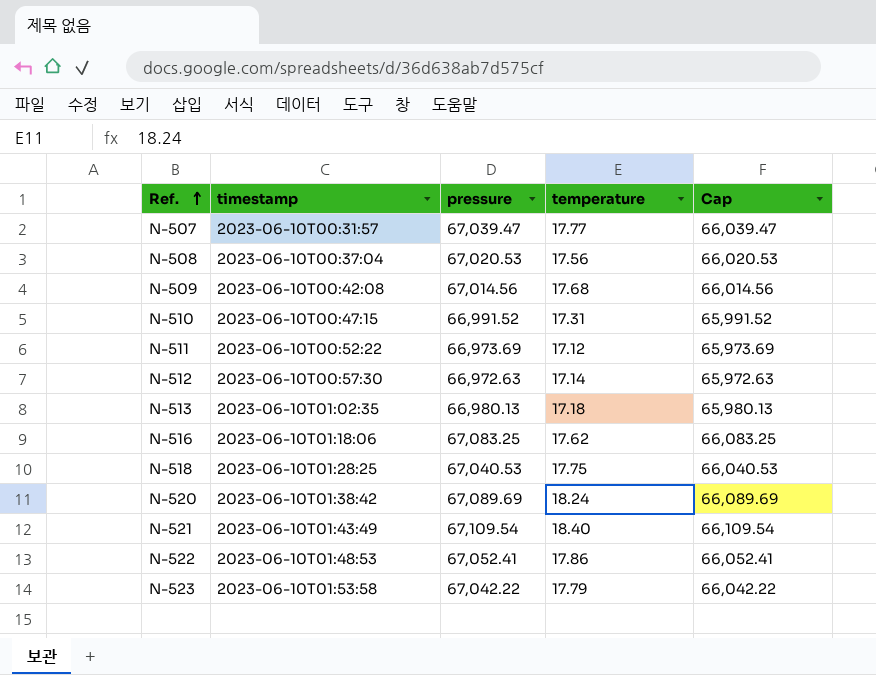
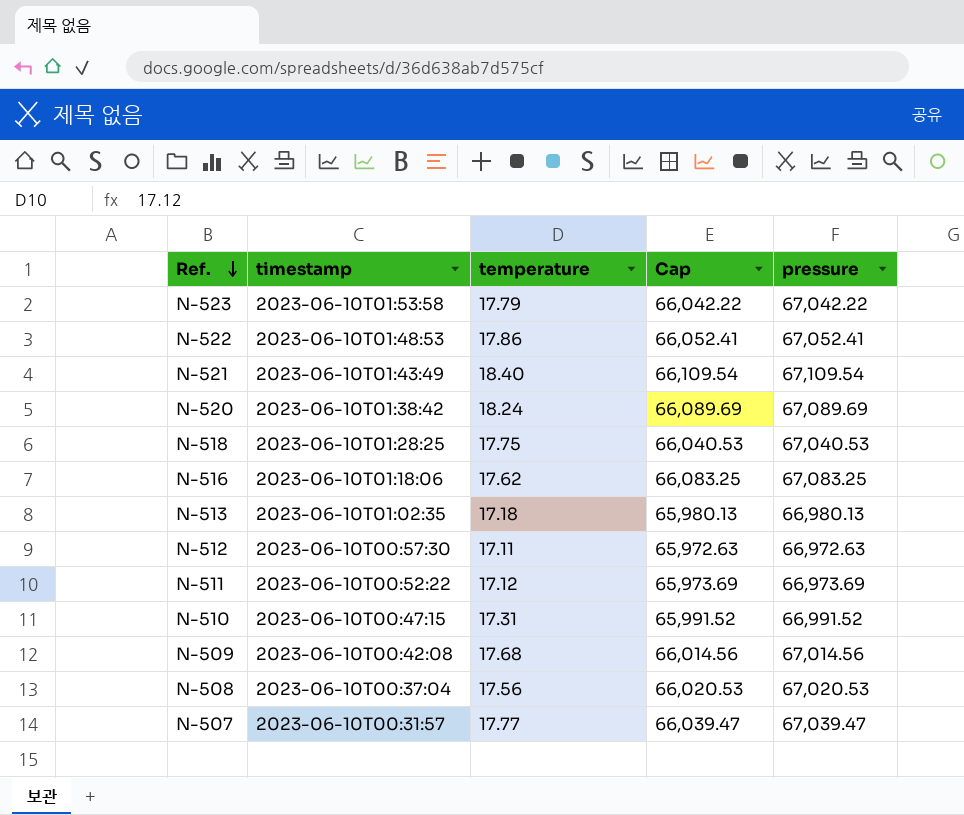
row order: Ref. ascending -> Ref. descending
column pressure | position: 3 -> 5
N-512 | temperature: 17.14 -> 17.11

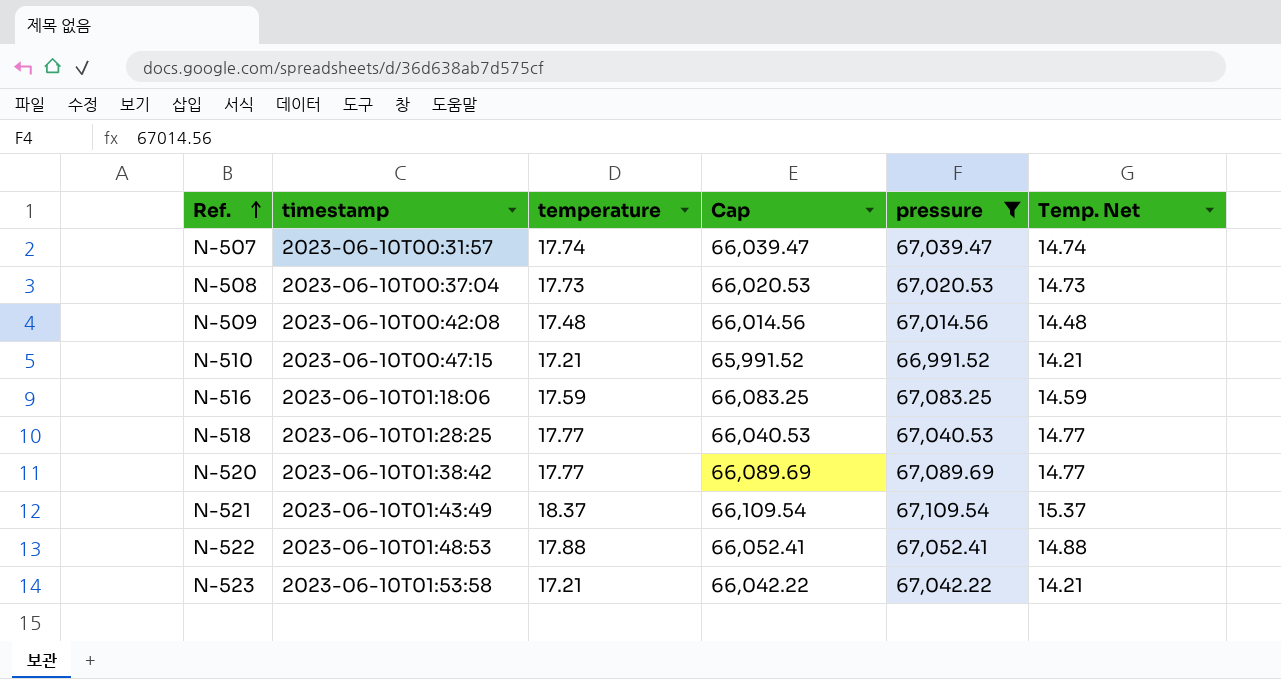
filter: none -> pressure >= 66,991.52
row order: Ref. descending -> Ref. ascending
column Temp. Net | formula: none -> [temperature] - 3
N-507 | temperature: 17.77 -> 17.74
N-508 | temperature: 17.56 -> 17.73
N-509 | temperature: 17.68 -> 17.48
N-510 | temperature: 17.31 -> 17.21
N-516 | temperature: 17.62 -> 17.59
N-518 | temperature: 17.75 -> 17.77
N-520 | temperature: 18.24 -> 17.77
N-521 | temperature: 18.40 -> 18.37
N-522 | temperature: 17.86 -> 17.88
N-523 | temperature: 17.79 -> 17.21

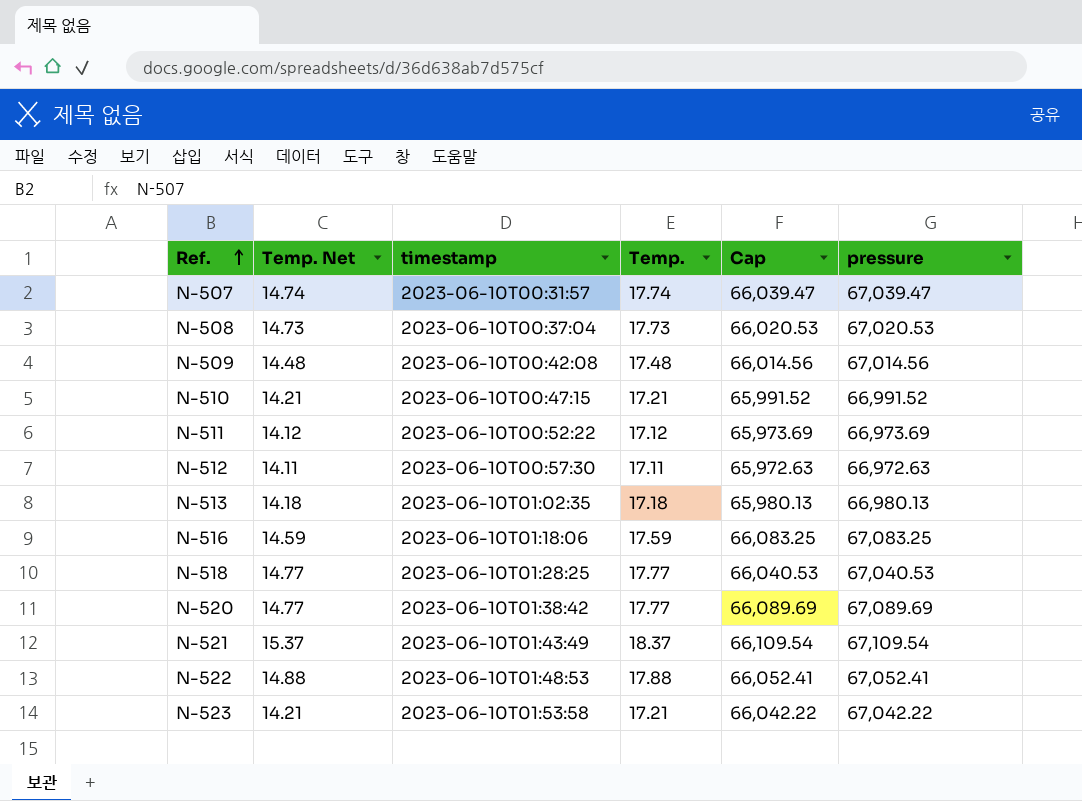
filter: pressure >= 66,991.52 -> none
column Temp. Net | position: 6 -> 2
column name: temperature -> Temp.

